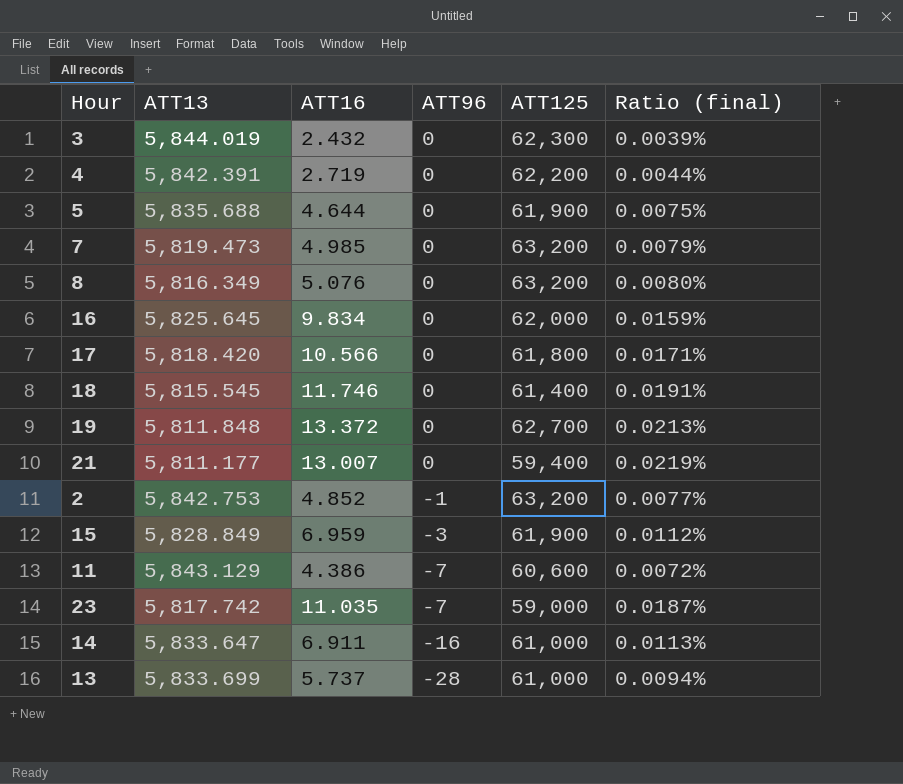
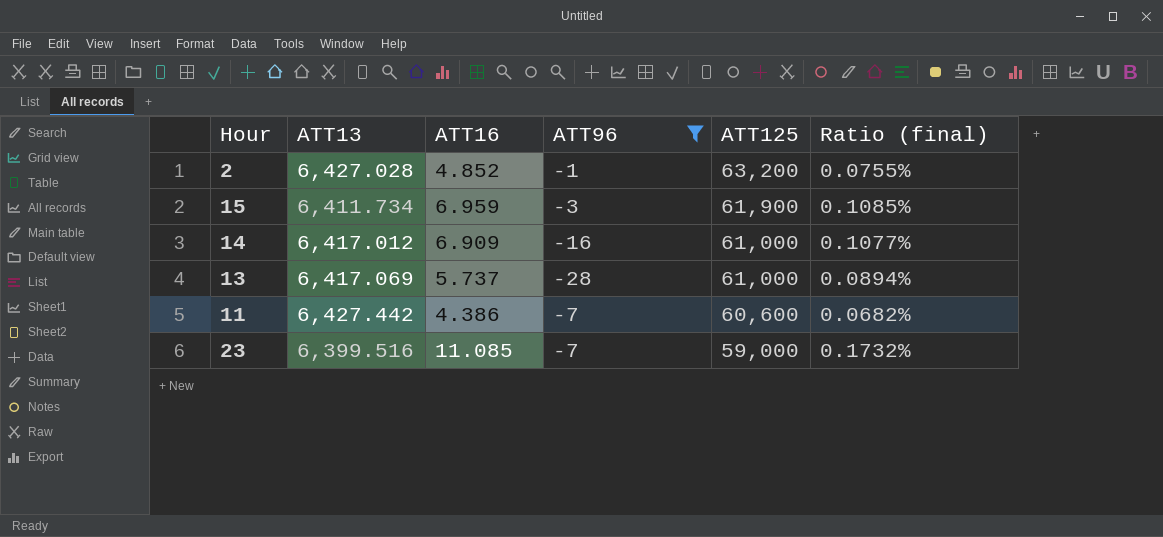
filter: none -> ATT96 != 0
row order: ATT96 descending -> ATT125 descending
column Ratio (final) | formula: [ATT16] / [ATT125] -> [ATT16] / [ATT13]
2 | ATT13: 5,842.753 -> 6,427.028
15 | ATT13: 5,828.849 -> 6,411.734
14 | ATT13: 5,833.647 -> 6,417.012
14 | ATT16: 6.911 -> 6.909
13 | ATT13: 5,833.699 -> 6,417.069
11 | ATT13: 5,843.129 -> 6,427.442
23 | ATT13: 5,817.742 -> 6,399.516
23 | ATT16: 11.035 -> 11.085

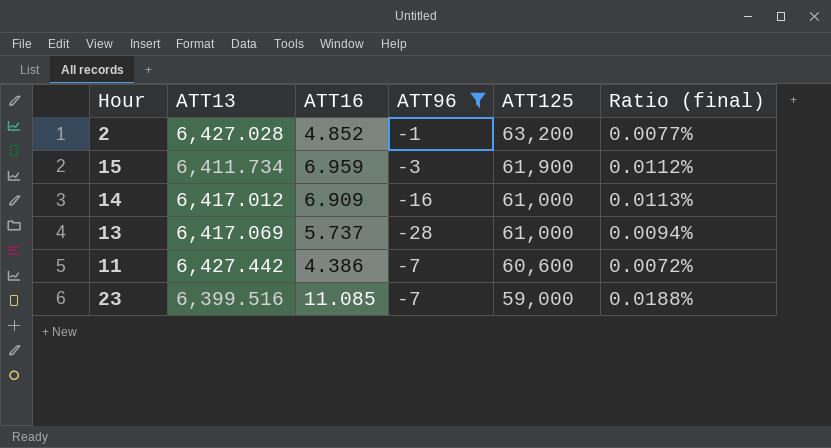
column Ratio (final) | formula: [ATT16] / [ATT13] -> [ATT16] / [ATT125]

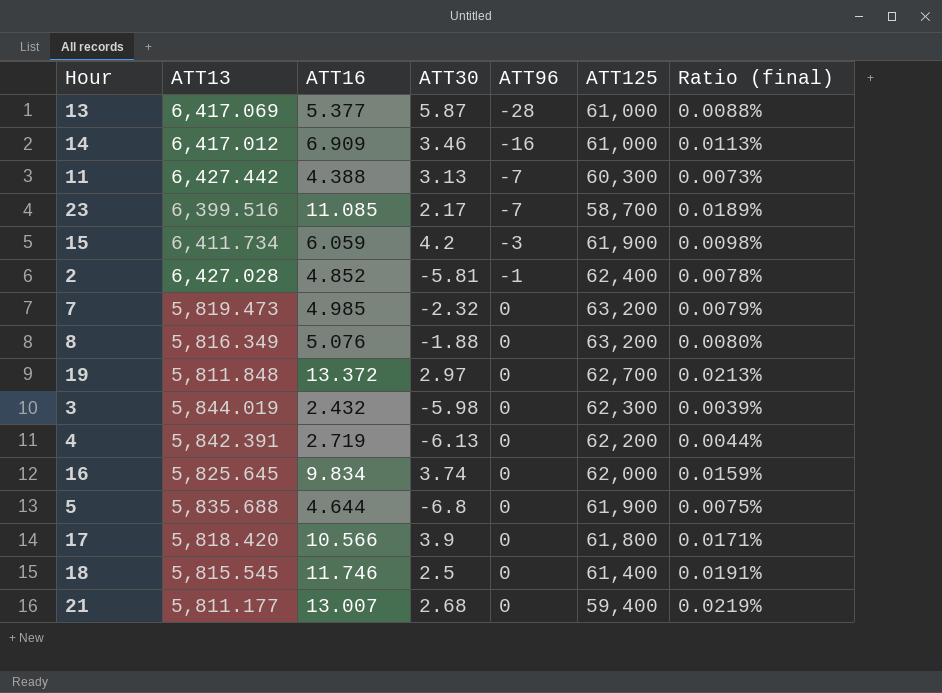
filter: ATT96 != 0 -> none
row order: ATT125 descending -> ATT96 ascending
column ATT30 | position: none -> 4
13 | ATT16: 5.737 -> 5.377
13 | Ratio (final): 0.0094% -> 0.0088%
11 | ATT16: 4.386 -> 4.388
11 | ATT125: 60,600 -> 60,300
11 | Ratio (final): 0.0072% -> 0.0073%
23 | ATT125: 59,000 -> 58,700
23 | Ratio (final): 0.0188% -> 0.0189%
15 | ATT16: 6.959 -> 6.059
15 | Ratio (final): 0.0112% -> 0.0098%
2 | ATT125: 63,200 -> 62,400
2 | Ratio (final): 0.0077% -> 0.0078%

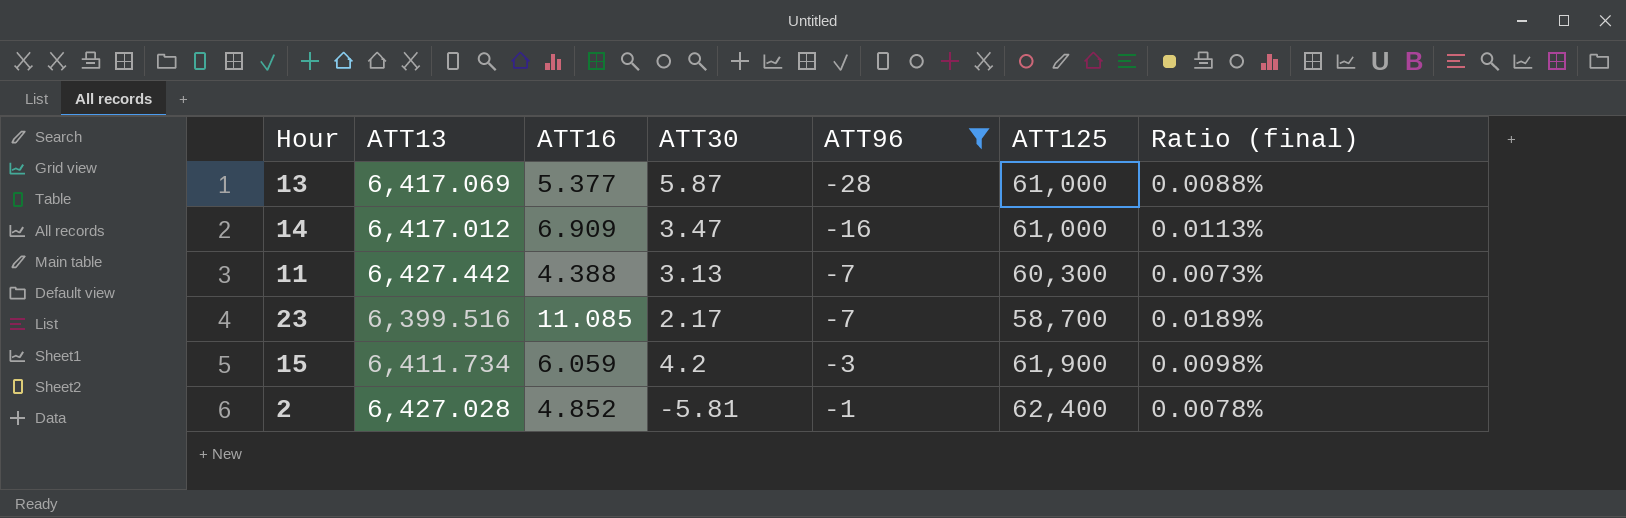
filter: none -> ATT96 != 0
14 | ATT30: 3.46 -> 3.47

